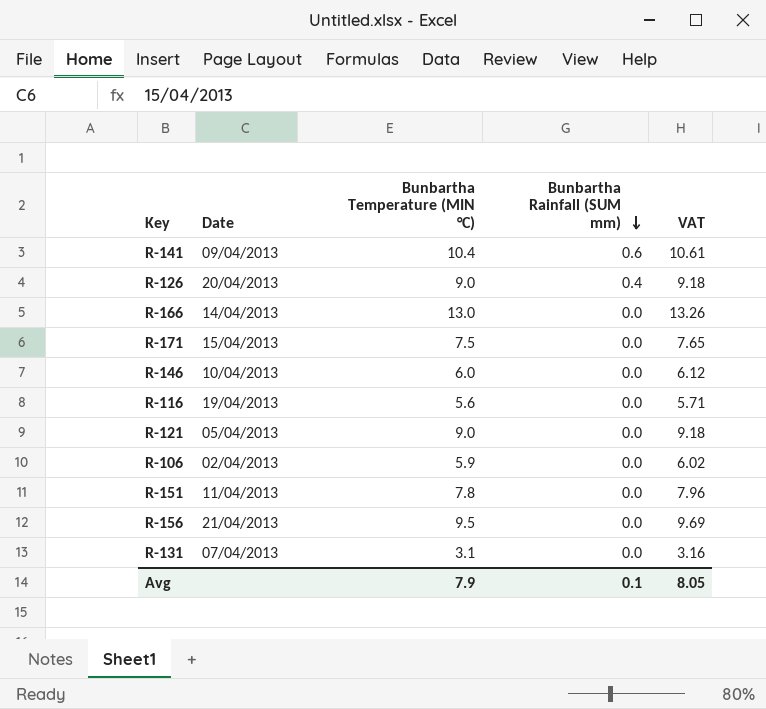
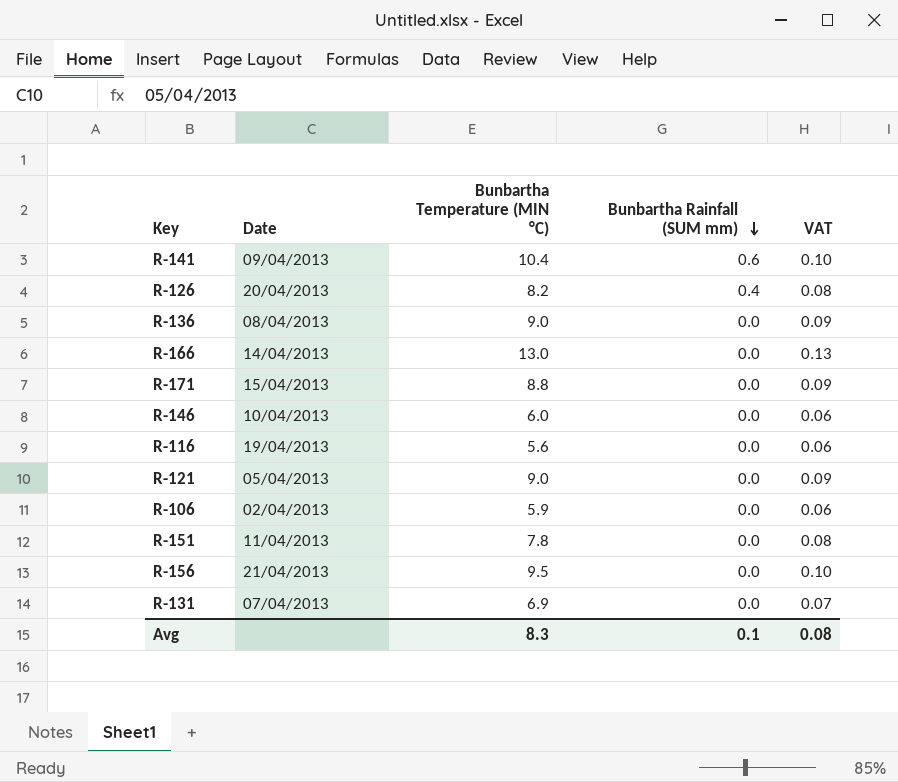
column VAT | formula: [Bunbartha Temperature (MIN °C)] * 1.02 -> [Bunbartha Temperature (MIN °C)] * 0.01
R-126 | Bunbartha Temperature (MIN °C): 9.0 -> 8.2
row R-136: none -> 08/04/2013 | 9.0 | 0.0 | 0.09
R-171 | Bunbartha Temperature (MIN °C): 7.5 -> 8.8
R-131 | Bunbartha Temperature (MIN °C): 3.1 -> 6.9
Avg | Bunbartha Temperature (MIN °C): 7.9 -> 8.3
Avg | VAT: 8.05 -> 0.08

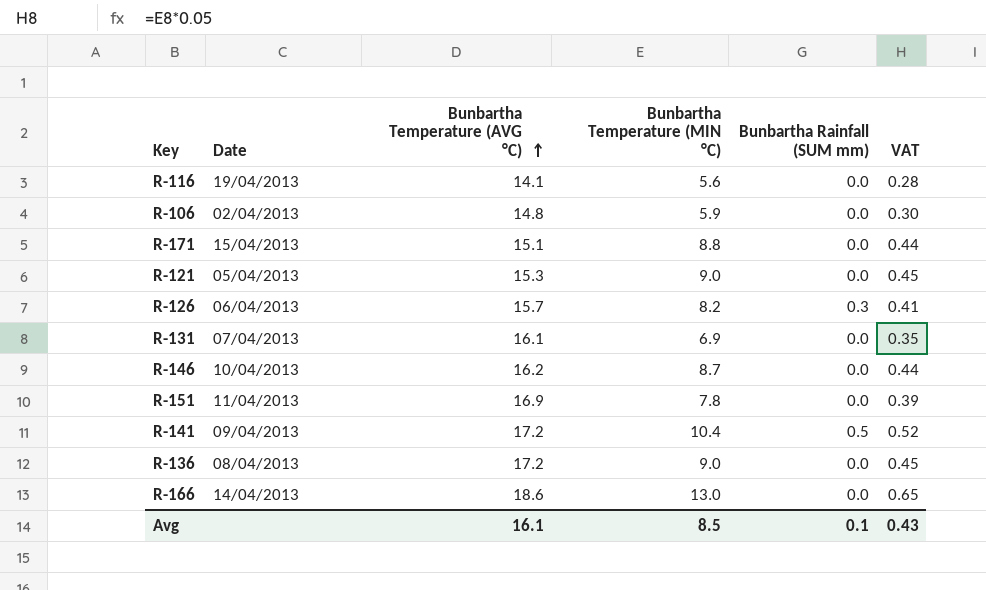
row order: Bunbartha Rainfall (SUM mm) descending -> Bunbartha Temperature (AVG °C) ascending
column Bunbartha Temperature (AVG °C) | position: none -> 3
column VAT | formula: [Bunbartha Temperature (MIN °C)] * 0.01 -> [Bunbartha Temperature (MIN °C)] * 0.05
row R-156: 21/04/2013 | 9.5 | 0.0 | 0.10 -> none
R-126 | Date: 20/04/2013 -> 06/04/2013
R-126 | Bunbartha Rainfall (SUM mm): 0.4 -> 0.3
R-146 | Bunbartha Temperature (MIN °C): 6.0 -> 8.7
R-141 | Bunbartha Rainfall (SUM mm): 0.6 -> 0.5
Avg | Bunbartha Temperature (MIN °C): 8.3 -> 8.5
Avg | VAT: 0.08 -> 0.43

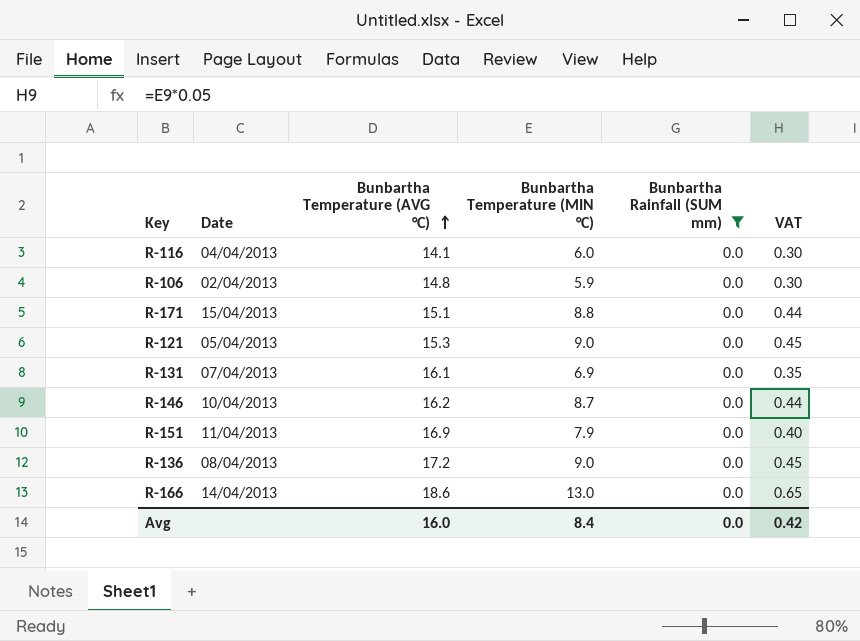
filter: none -> Bunbartha Rainfall (SUM mm) = 0.0
R-116 | Date: 19/04/2013 -> 04/04/2013
R-116 | Bunbartha Temperature (MIN °C): 5.6 -> 6.0
R-116 | VAT: 0.28 -> 0.30
R-151 | Bunbartha Temperature (MIN °C): 7.8 -> 7.9
R-151 | VAT: 0.39 -> 0.40
Avg | Bunbartha Temperature (AVG °C): 16.1 -> 16.0
Avg | Bunbartha Temperature (MIN °C): 8.5 -> 8.4
Avg | Bunbartha Rainfall (SUM mm): 0.1 -> 0.0
Avg | VAT: 0.43 -> 0.42

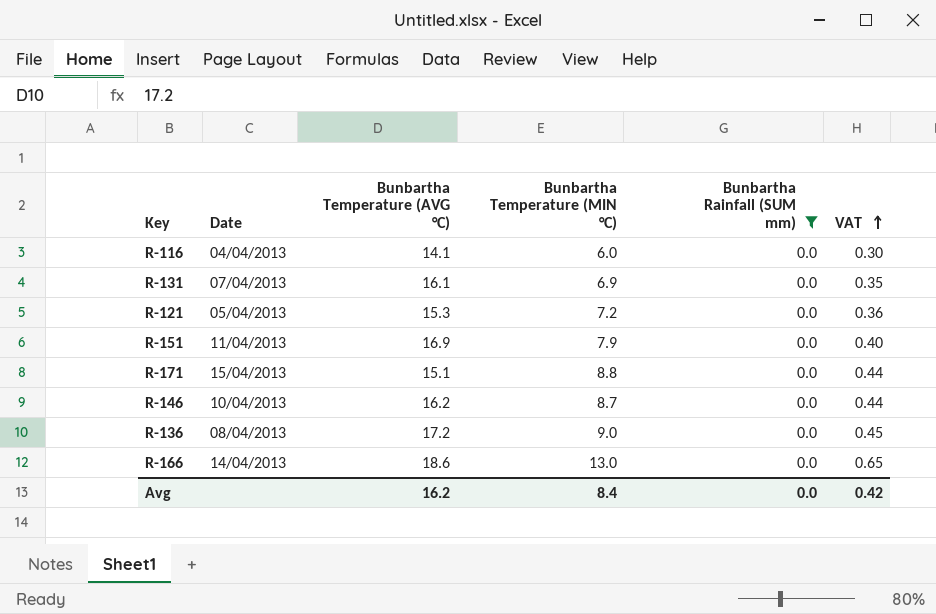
row order: Bunbartha Temperature (AVG °C) ascending -> VAT ascending
row R-106: 02/04/2013 | 14.8 | 5.9 | 0.0 | 0.30 -> none
R-121 | Bunbartha Temperature (MIN °C): 9.0 -> 7.2
R-121 | VAT: 0.45 -> 0.36
Avg | Bunbartha Temperature (AVG °C): 16.0 -> 16.2

